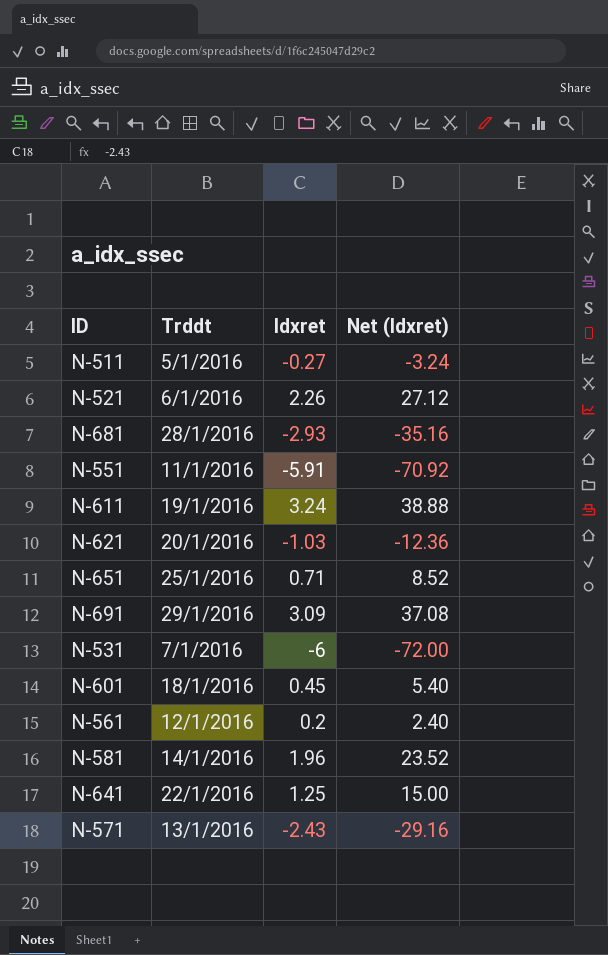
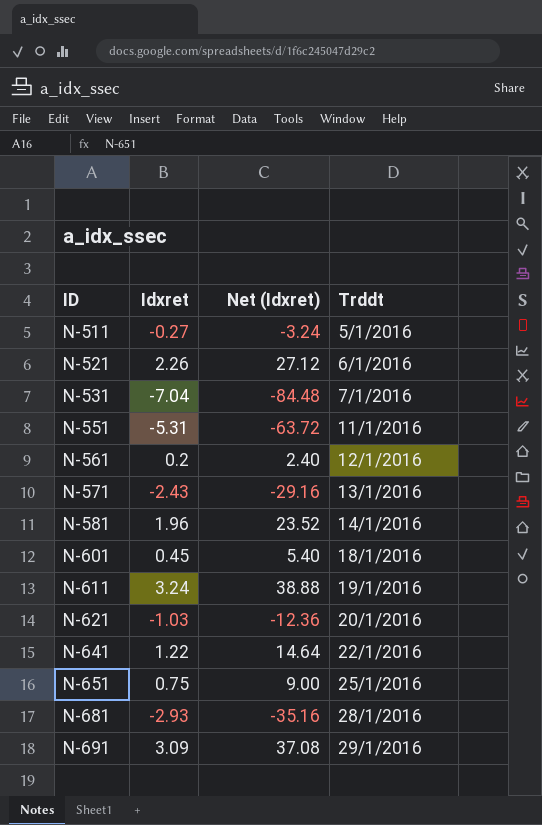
row order: none -> ID ascending
column Trddt | position: 2 -> 4
N-531 | Idxret: -6 -> -7.04
N-531 | Net (Idxret): -72.00 -> -84.48
N-551 | Idxret: -5.91 -> -5.31
N-551 | Net (Idxret): -70.92 -> -63.72
N-641 | Idxret: 1.25 -> 1.22
N-641 | Net (Idxret): 15.00 -> 14.64
N-651 | Idxret: 0.71 -> 0.75
N-651 | Net (Idxret): 8.52 -> 9.00

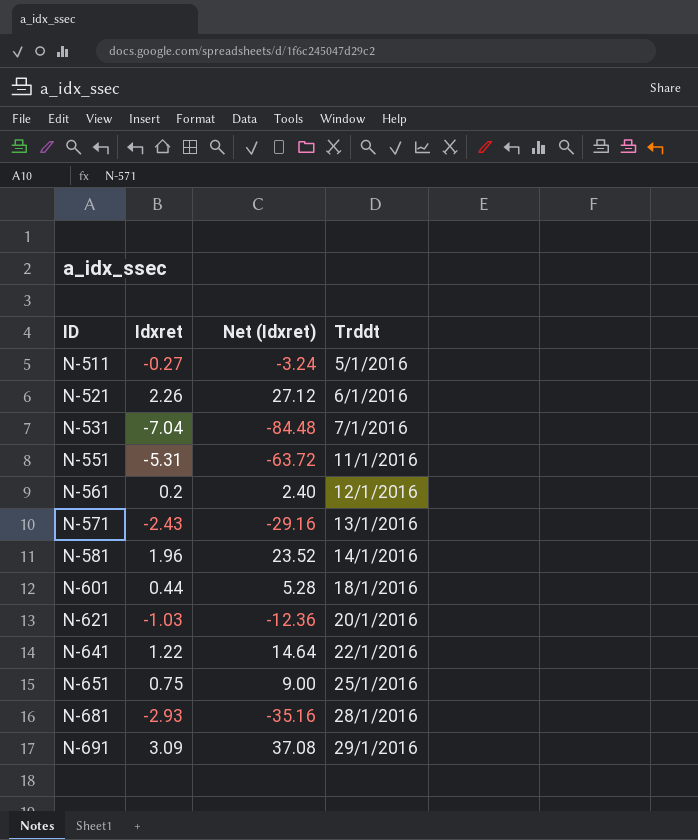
row N-611: 3.24 | 38.88 | 19/1/2016 -> none
N-601 | Idxret: 0.45 -> 0.44
N-601 | Net (Idxret): 5.40 -> 5.28

